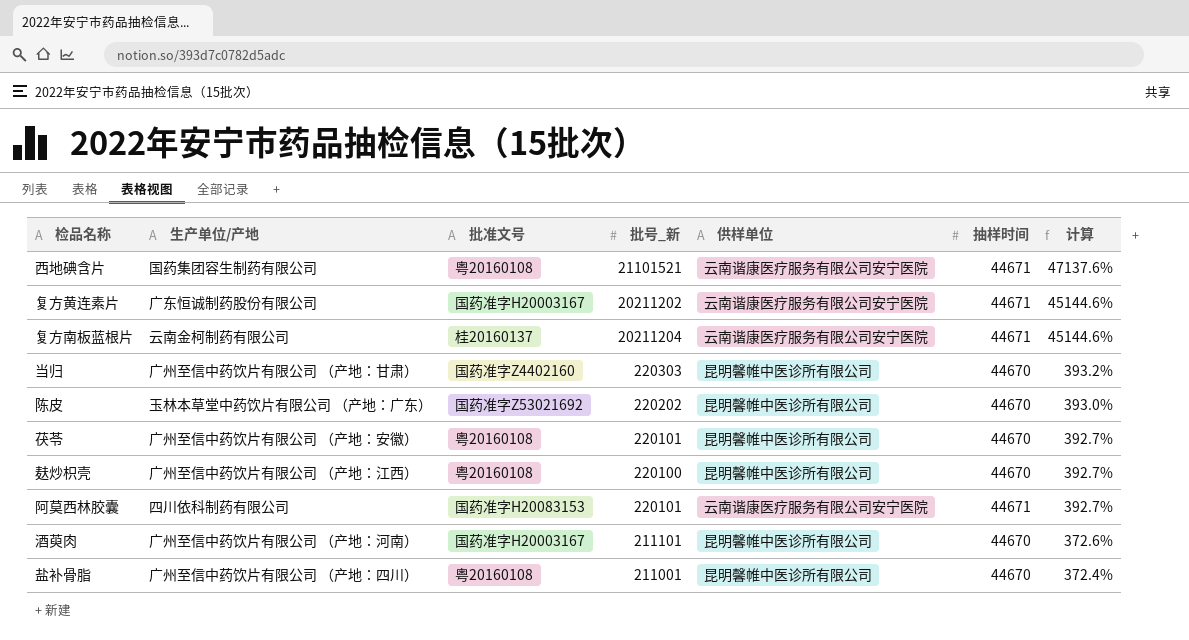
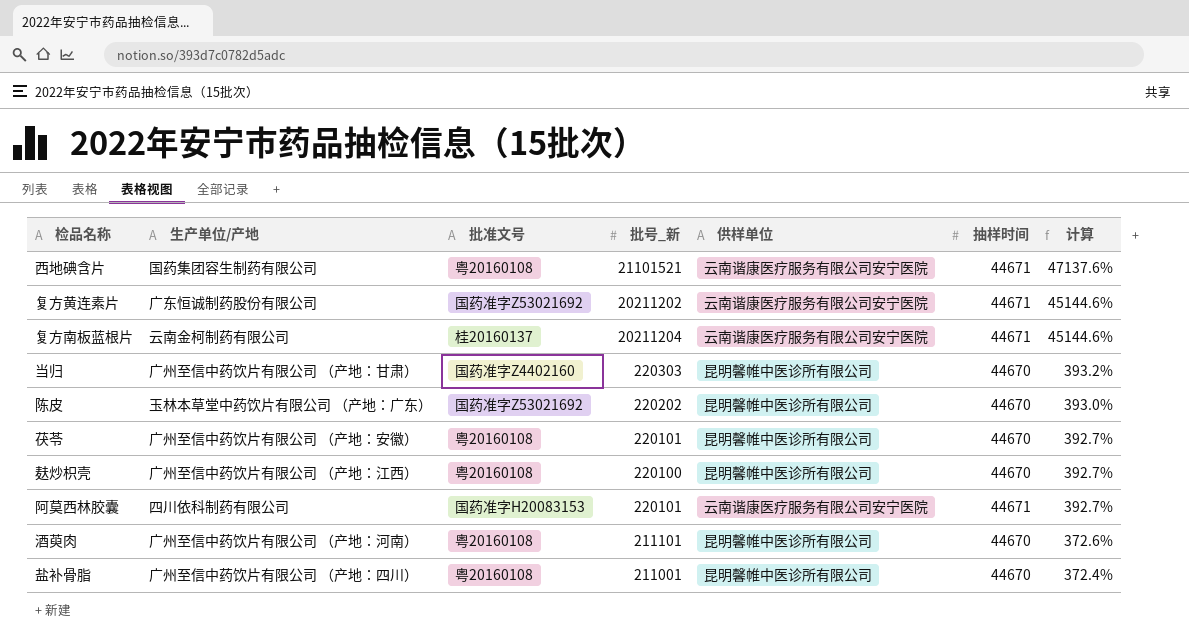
复方黄连素片 | 批准文号: 国药准字H20003167 -> 国药准字Z53021692
酒萸肉 | 批准文号: 国药准字H20003167 -> 粤20160108

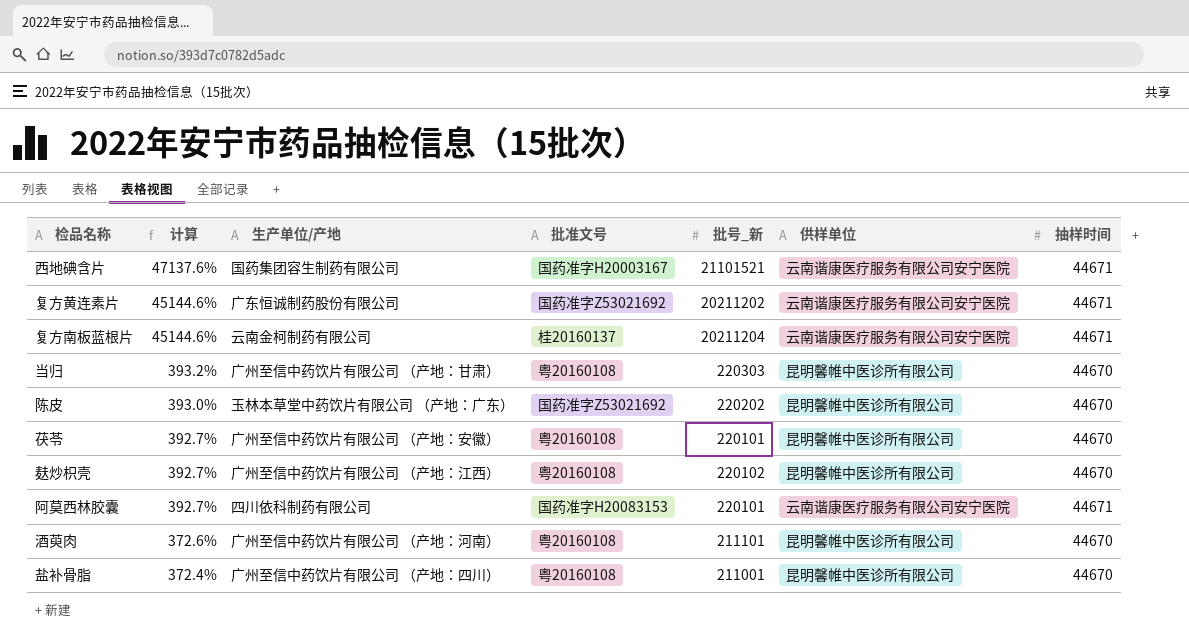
column 计算 | position: 7 -> 2
西地碘含片 | 批准文号: 粤20160108 -> 国药准字H20003167
当归 | 批准文号: 国药准字Z4402160 -> 粤20160108
麸炒枳壳 | 批号_新: 220100 -> 220102

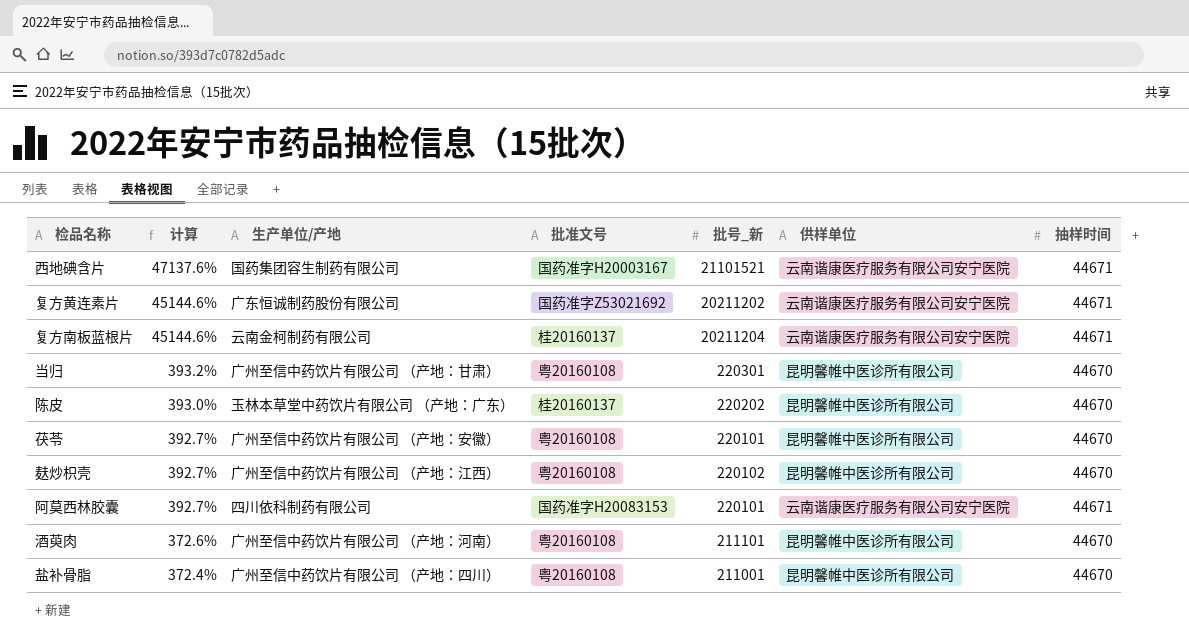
当归 | 批号_新: 220303 -> 220301
陈皮 | 批准文号: 国药准字Z53021692 -> 桂20160137

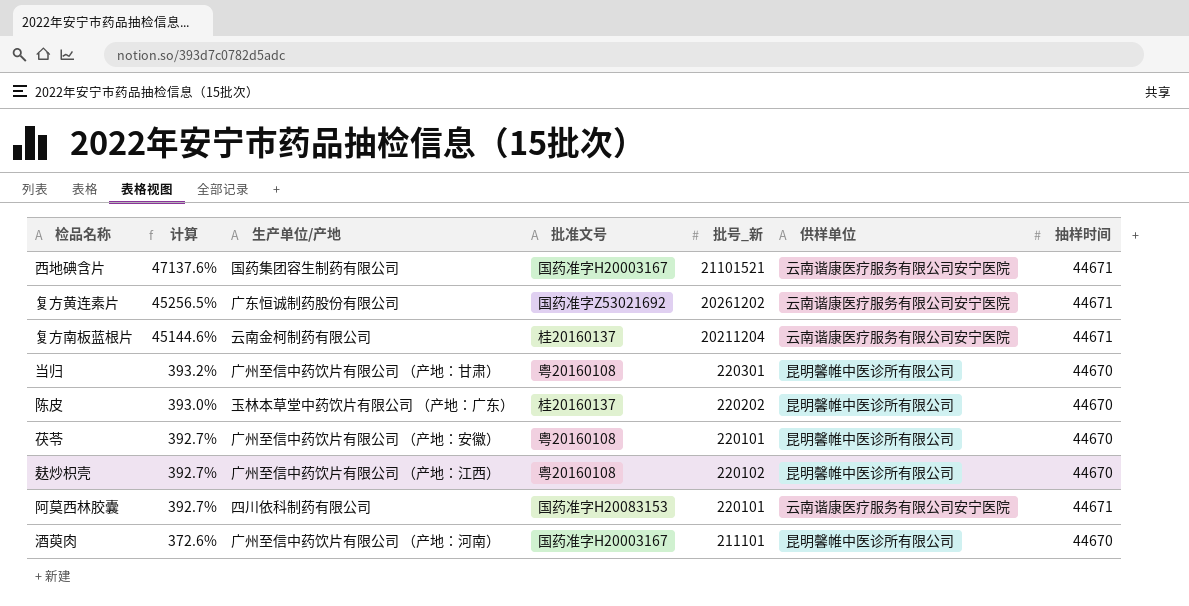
row 盐补骨脂: 372.4% | 广州至信中药饮片有限公司 （产地：四川） | 粤20160108 | 211001 | 昆明馨帷中医诊所有限公司 | 44670 -> none
复方黄连素片 | 计算: 45144.6% -> 45256.5%
复方黄连素片 | 批号_新: 20211202 -> 20261202
酒萸肉 | 批准文号: 粤20160108 -> 国药准字H20003167

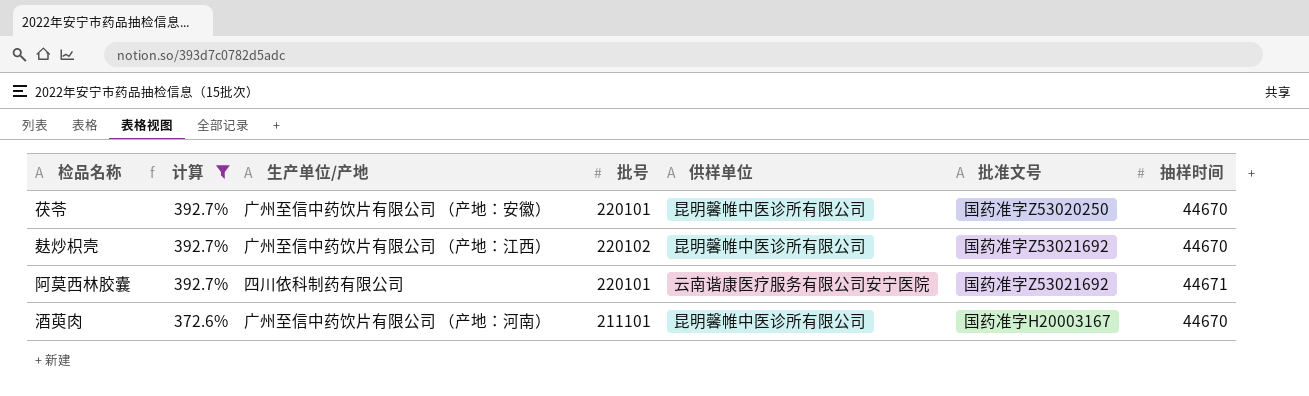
filter: none -> 计算 <= 392.7%
column name: 批号_新 -> 批号
column 批准文号 | position: 4 -> 6
茯苓 | 批准文号: 粤20160108 -> 国药准字Z53020250
麸炒枳壳 | 批准文号: 粤20160108 -> 国药准字Z53021692
阿莫西林胶囊 | 批准文号: 国药准字H20083153 -> 国药准字Z53021692

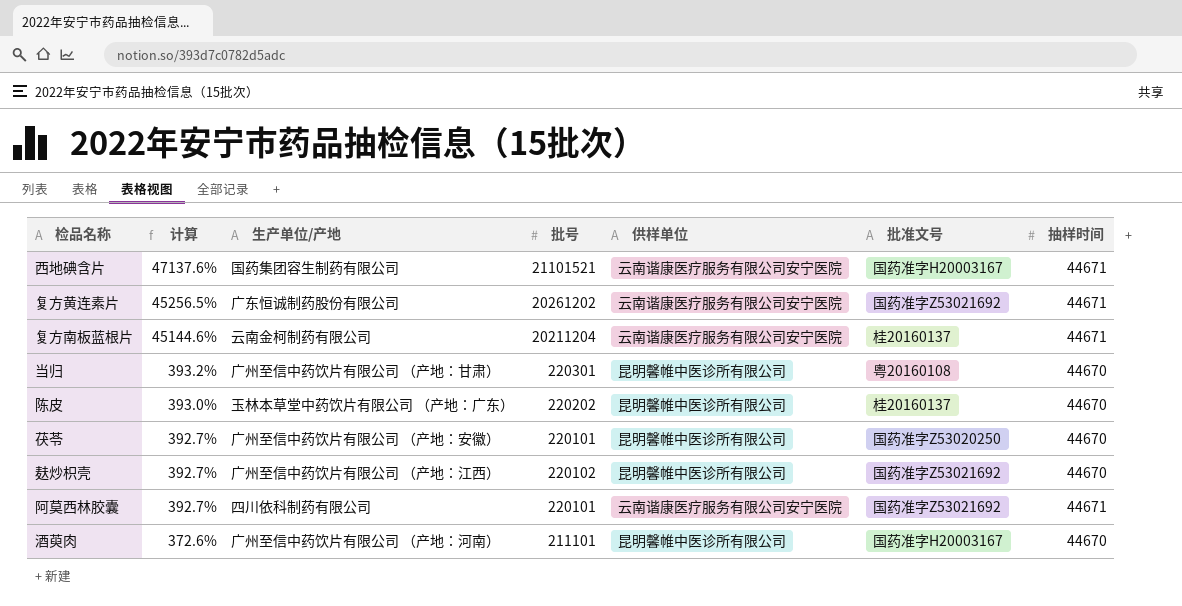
filter: 计算 <= 392.7% -> none

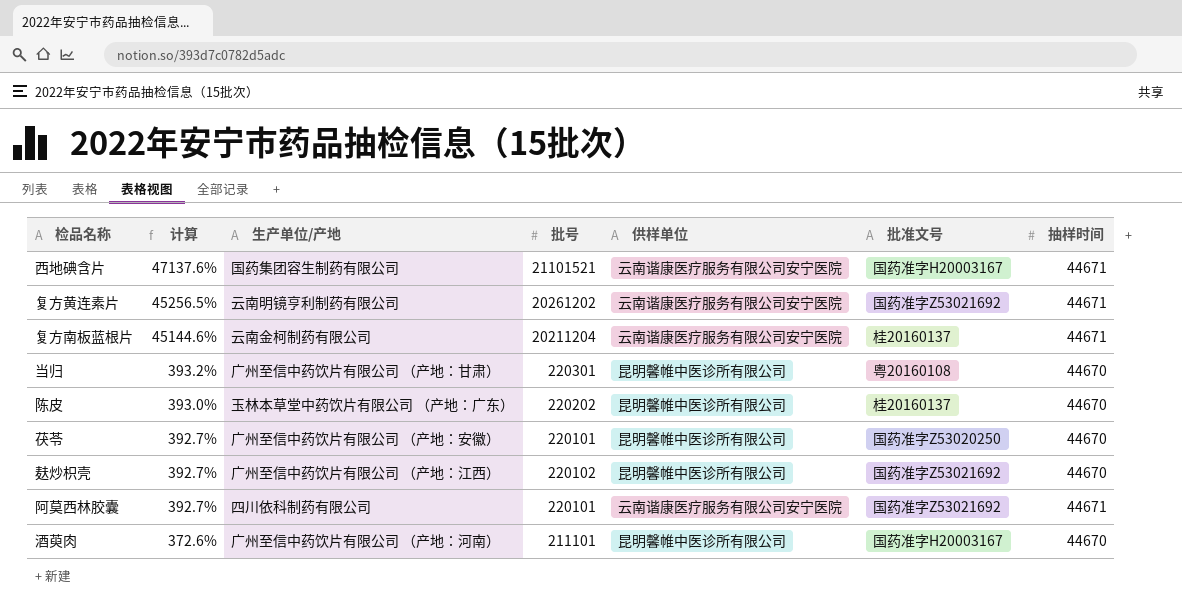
复方黄连素片 | 生产单位/产地: 广东恒诚制药股份有限公司 -> 云南明镜亨利制药有限公司

